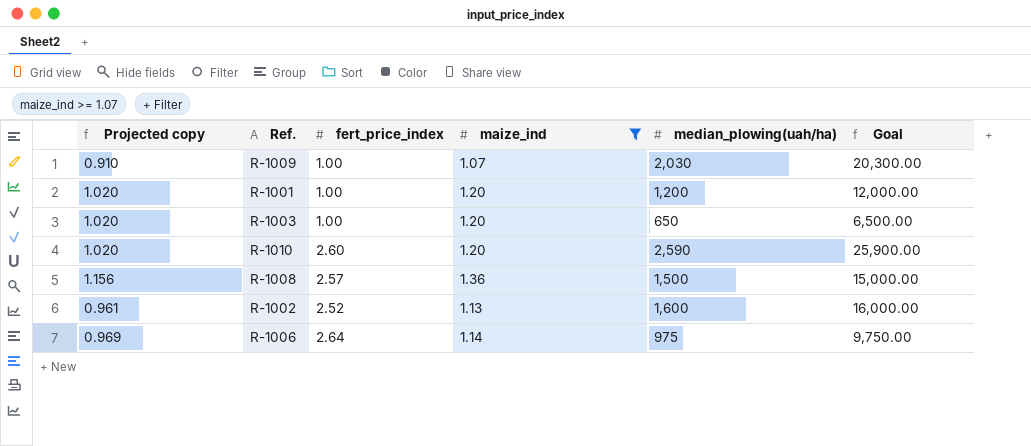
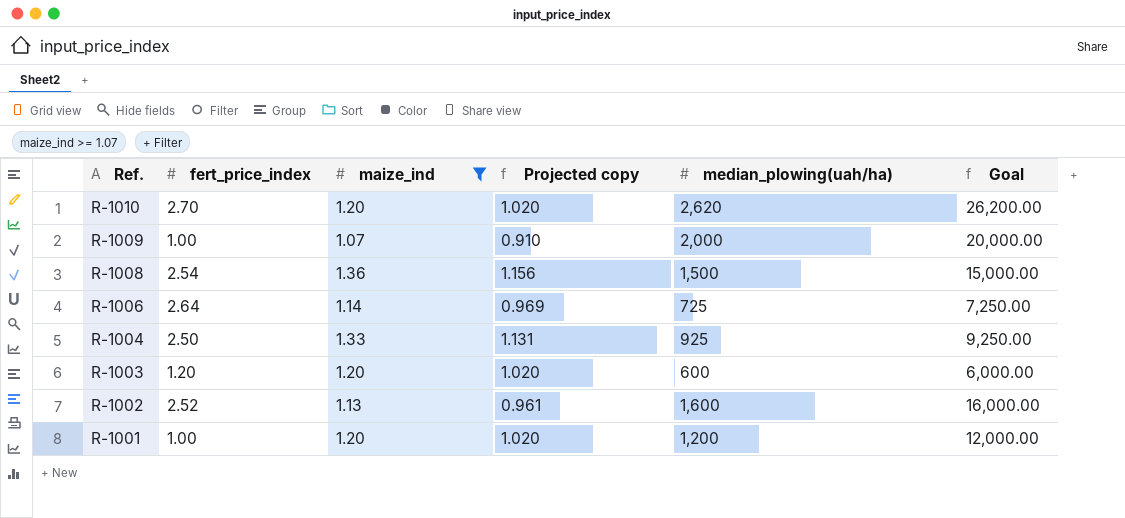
row order: none -> Ref. descending
column Projected copy | position: 1 -> 4
R-1010 | fert_price_index: 2.60 -> 2.70
R-1010 | median_plowing(uah/ha): 2,590 -> 2,620
R-1010 | Goal: 25,900.00 -> 26,200.00
R-1009 | median_plowing(uah/ha): 2,030 -> 2,000
R-1009 | Goal: 20,300.00 -> 20,000.00
R-1008 | fert_price_index: 2.57 -> 2.54
R-1006 | median_plowing(uah/ha): 975 -> 725
R-1006 | Goal: 9,750.00 -> 7,250.00
row R-1004: none -> 2.50 | 1.33 | 1.131 | 925 | 9,250.00
R-1003 | fert_price_index: 1.00 -> 1.20
R-1003 | median_plowing(uah/ha): 650 -> 600
R-1003 | Goal: 6,500.00 -> 6,000.00

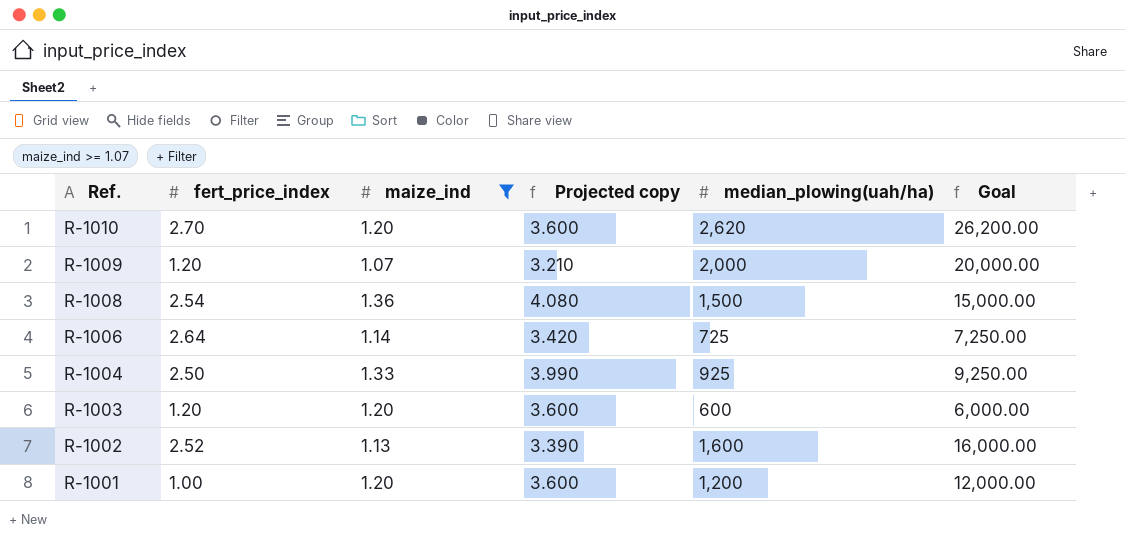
column Projected copy | formula: [maize_ind] * 0.85 -> [maize_ind] * 3
R-1009 | fert_price_index: 1.00 -> 1.20

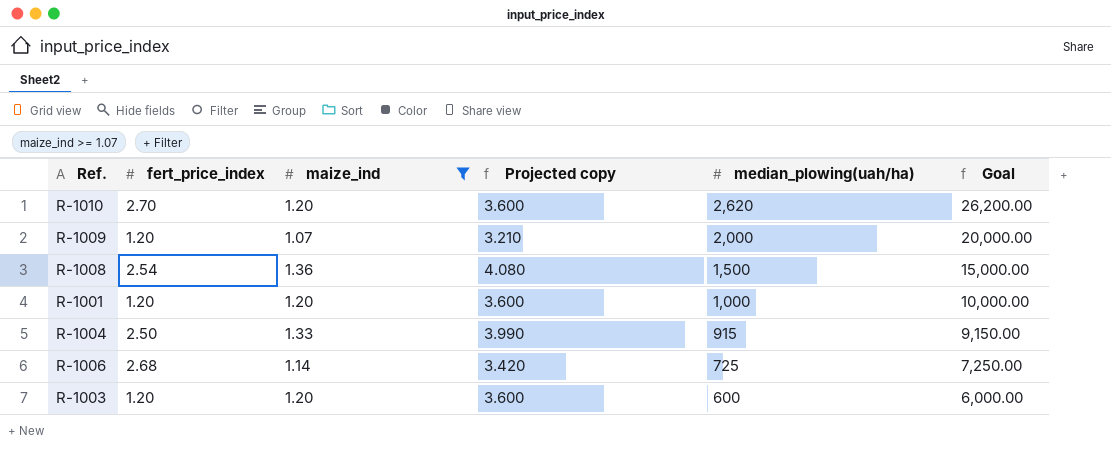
row order: Ref. descending -> median_plowing(uah/ha) descending
row R-1002: 2.52 | 1.13 | 3.390 | 1,600 | 16,000.00 -> none
R-1001 | fert_price_index: 1.00 -> 1.20
R-1001 | median_plowing(uah/ha): 1,200 -> 1,000
R-1001 | Goal: 12,000.00 -> 10,000.00
R-1004 | median_plowing(uah/ha): 925 -> 915
R-1004 | Goal: 9,250.00 -> 9,150.00
R-1006 | fert_price_index: 2.64 -> 2.68

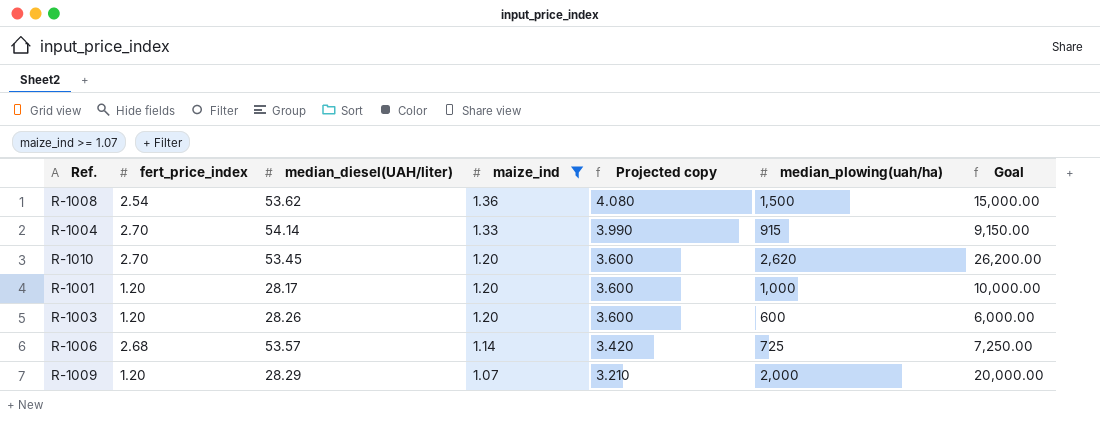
row order: median_plowing(uah/ha) descending -> maize_ind descending
column median_diesel(UAH/liter) | position: none -> 3
R-1004 | fert_price_index: 2.50 -> 2.70

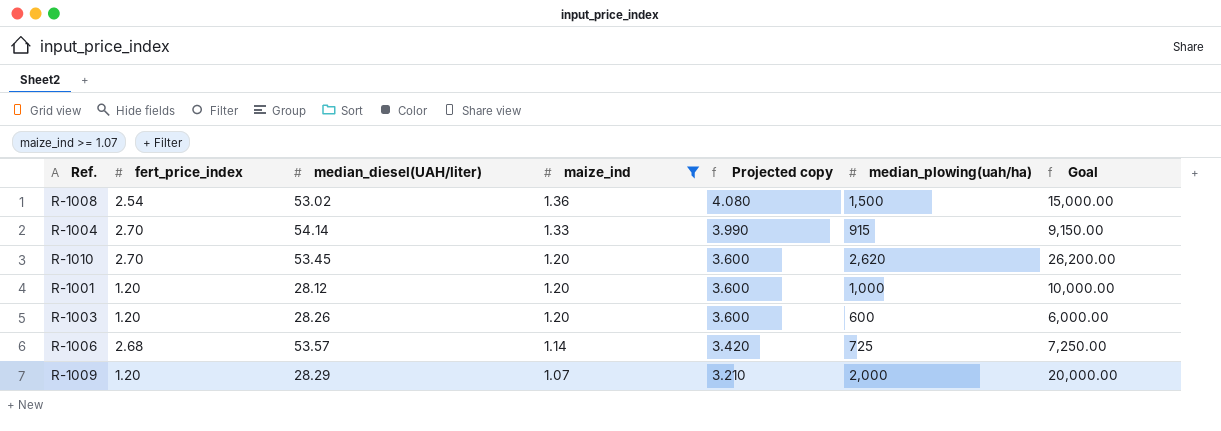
R-1008 | median_diesel(UAH/liter): 53.62 -> 53.02
R-1001 | median_diesel(UAH/liter): 28.17 -> 28.12

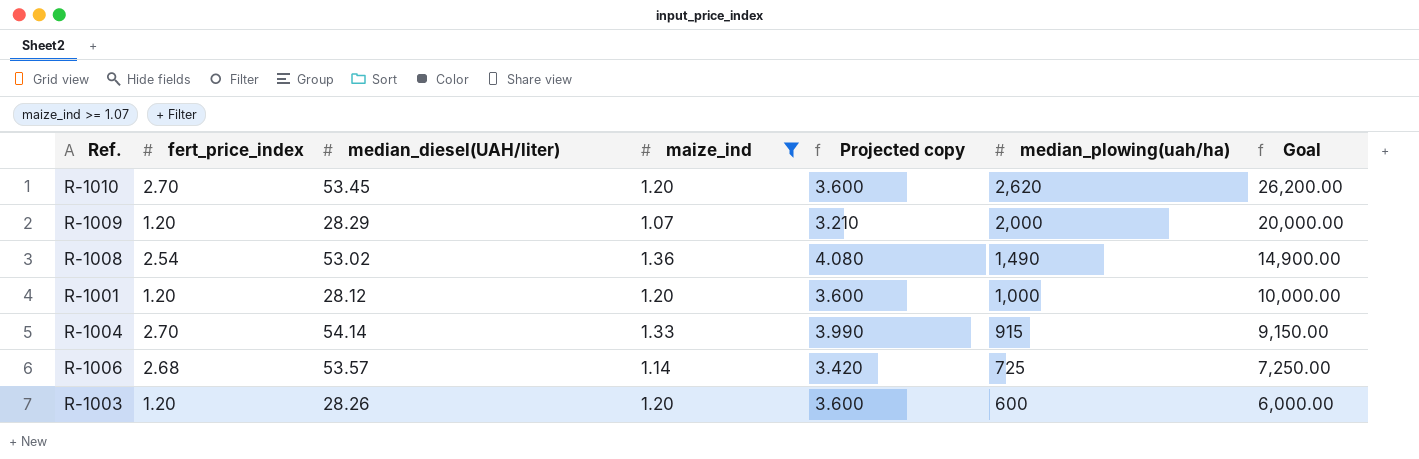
row order: maize_ind descending -> median_plowing(uah/ha) descending
R-1008 | median_plowing(uah/ha): 1,500 -> 1,490
R-1008 | Goal: 15,000.00 -> 14,900.00

